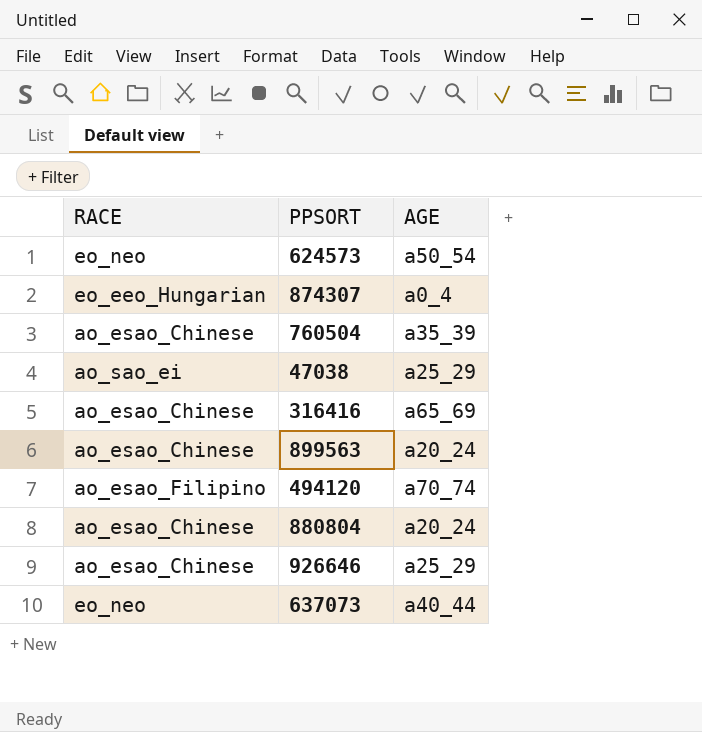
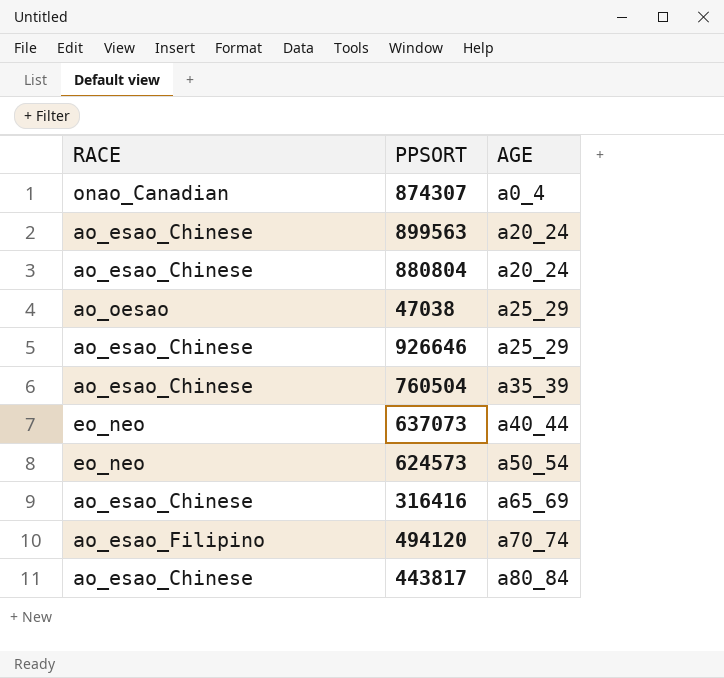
row order: none -> AGE ascending
874307 | RACE: eo_eeo_Hungarian -> onao_Canadian
47038 | RACE: ao_sao_ei -> ao_oesao
row 443817: none -> ao_esao_Chinese | a80_84

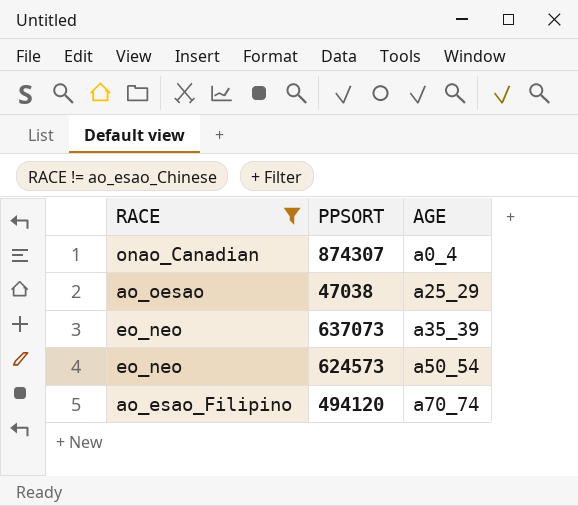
filter: none -> RACE != ao_esao_Chinese
637073 | AGE: a40_44 -> a35_39

